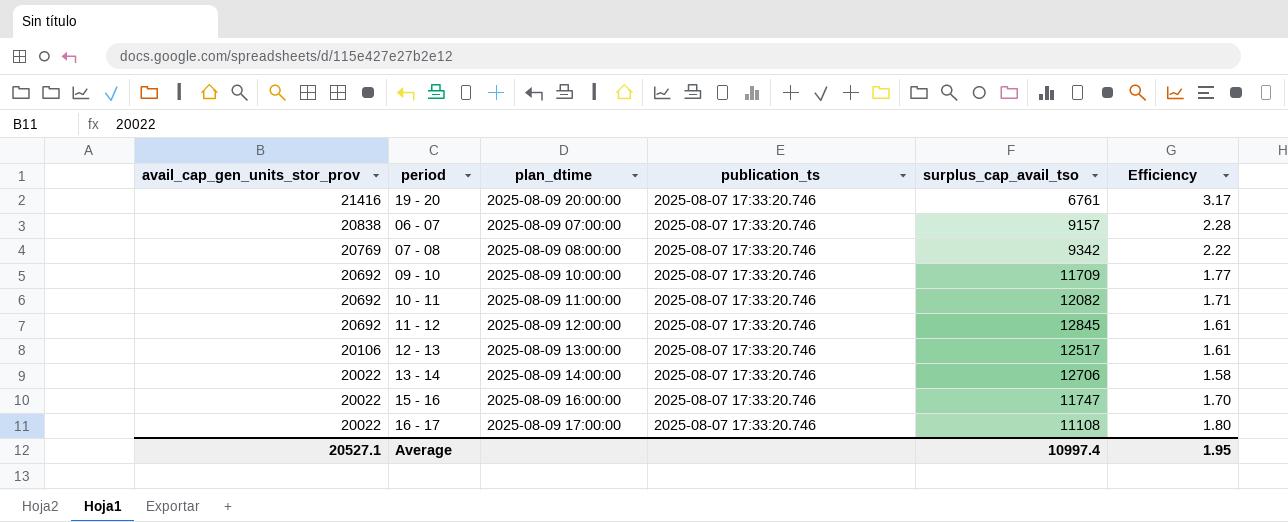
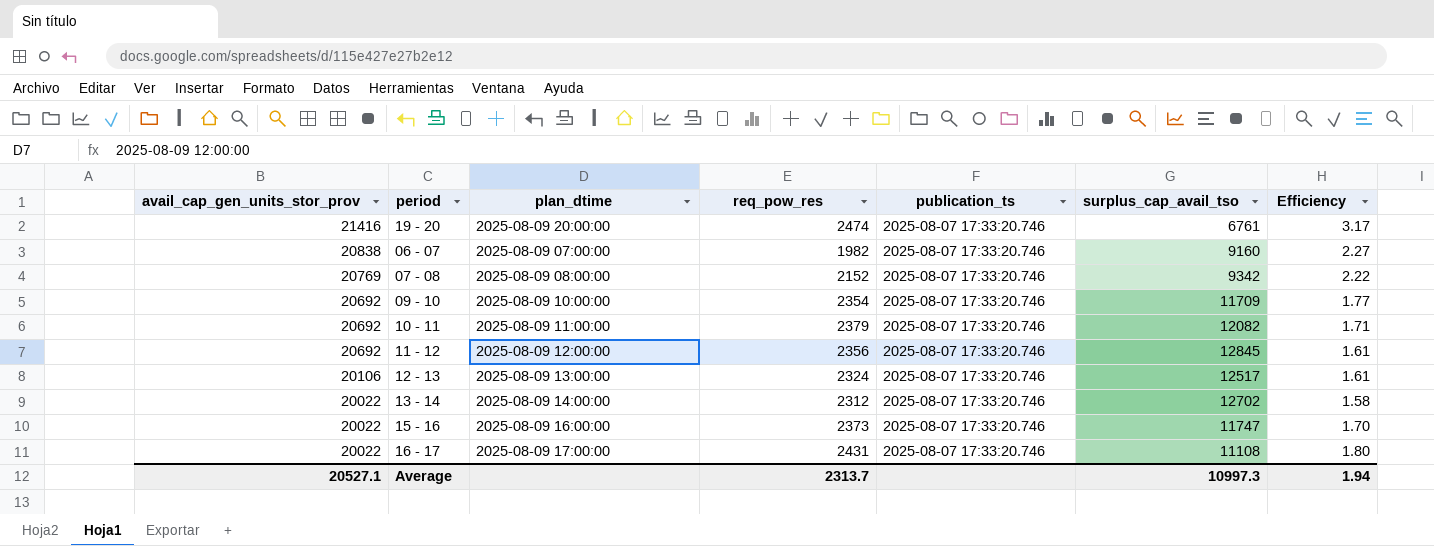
column req_pow_res | position: none -> 4
06 - 07 | surplus_cap_avail_tso: 9157 -> 9160
06 - 07 | Efficiency: 2.28 -> 2.27
13 - 14 | surplus_cap_avail_tso: 12706 -> 12702
Average | surplus_cap_avail_tso: 10997.4 -> 10997.3
Average | Efficiency: 1.95 -> 1.94

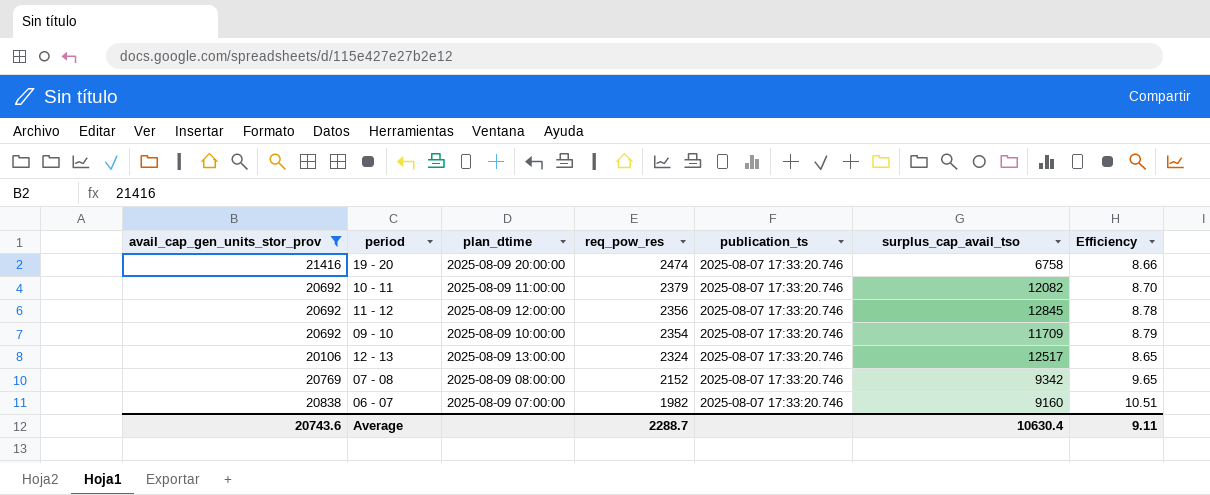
filter: none -> avail_cap_gen_units_stor_prov != 20022
row order: avail_cap_gen_units_stor_prov descending -> req_pow_res descending
column Efficiency | formula: [avail_cap_gen_units_stor_prov] / [surplus_cap_avail_tso] -> [avail_cap_gen_units_stor_prov] / [req_pow_res]
19 - 20 | surplus_cap_avail_tso: 6761 -> 6758
Average | avail_cap_gen_units_stor_prov: 20527.1 -> 20743.6
Average | req_pow_res: 2313.7 -> 2288.7
Average | surplus_cap_avail_tso: 10997.3 -> 10630.4
Average | Efficiency: 1.94 -> 9.11

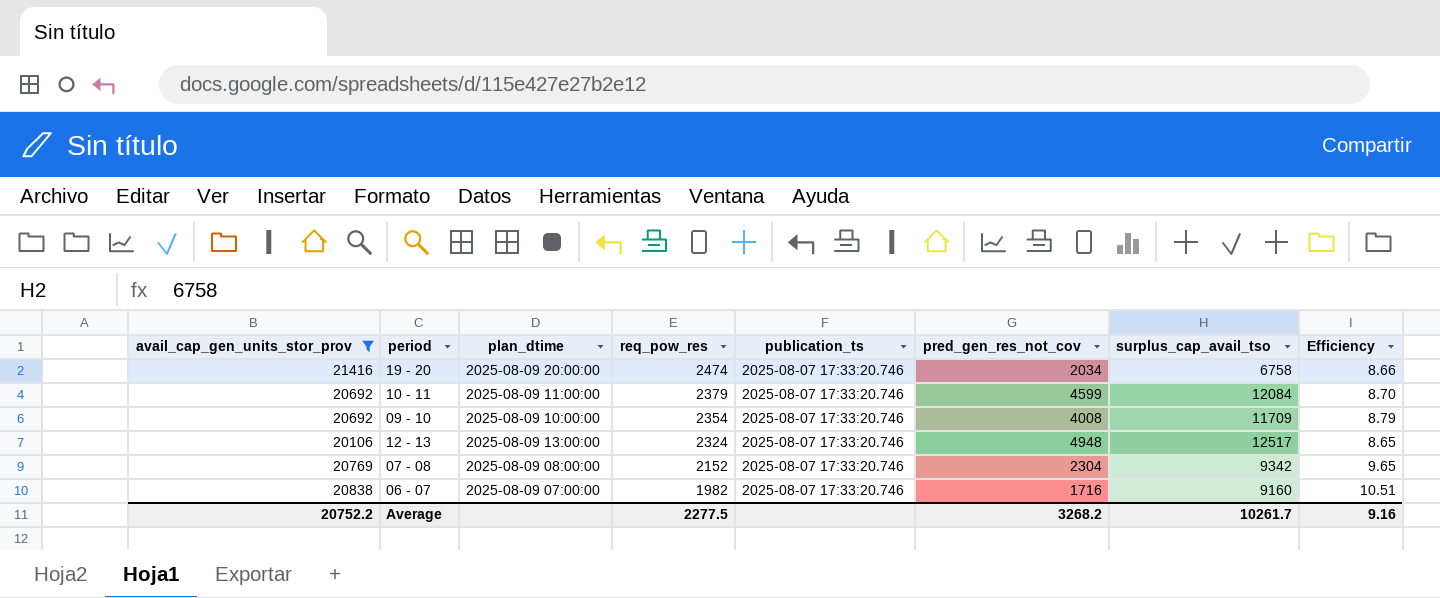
column pred_gen_res_not_cov | position: none -> 6
row 11 - 12: 20692 | 2025-08-09 12:00:00 | 2356 | 2025-08-07 17:33:20.746 | 12845 | 8.78 -> none
10 - 11 | surplus_cap_avail_tso: 12082 -> 12084
Average | avail_cap_gen_units_stor_prov: 20743.6 -> 20752.2
Average | req_pow_res: 2288.7 -> 2277.5
Average | surplus_cap_avail_tso: 10630.4 -> 10261.7
Average | Efficiency: 9.11 -> 9.16

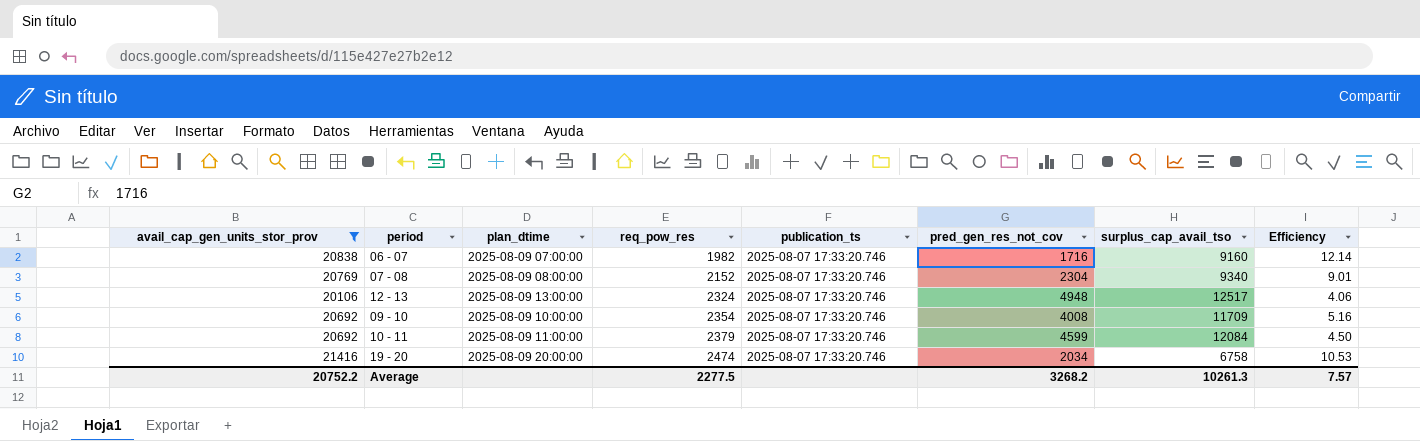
row order: req_pow_res descending -> req_pow_res ascending
column Efficiency | formula: [avail_cap_gen_units_stor_prov] / [req_pow_res] -> [avail_cap_gen_units_stor_prov] / [pred_gen_res_not_cov]
07 - 08 | surplus_cap_avail_tso: 9342 -> 9340
Average | surplus_cap_avail_tso: 10261.7 -> 10261.3
Average | Efficiency: 9.16 -> 7.57

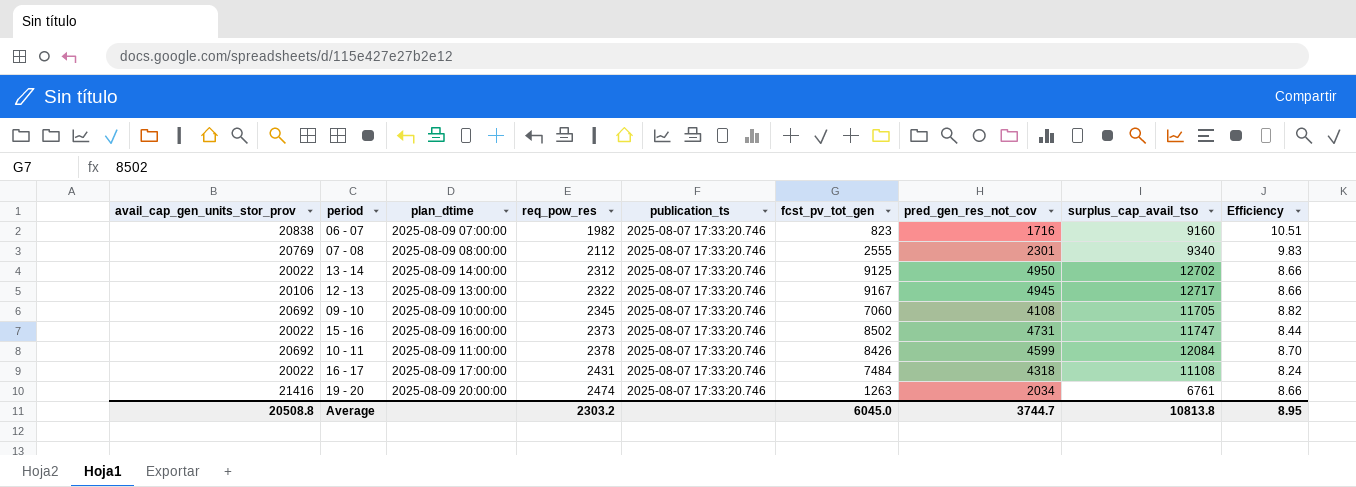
filter: avail_cap_gen_units_stor_prov != 20022 -> none
column fcst_pv_tot_gen | position: none -> 6
column Efficiency | formula: [avail_cap_gen_units_stor_prov] / [pred_gen_res_not_cov] -> [avail_cap_gen_units_stor_prov] / [req_pow_res]
07 - 08 | req_pow_res: 2152 -> 2112
07 - 08 | pred_gen_res_not_cov: 2304 -> 2301
12 - 13 | req_pow_res: 2324 -> 2322
12 - 13 | pred_gen_res_not_cov: 4948 -> 4945
12 - 13 | surplus_cap_avail_tso: 12517 -> 12717
09 - 10 | req_pow_res: 2354 -> 2345
09 - 10 | pred_gen_res_not_cov: 4008 -> 4108
09 - 10 | surplus_cap_avail_tso: 11709 -> 11705
10 - 11 | req_pow_res: 2379 -> 2378
19 - 20 | surplus_cap_avail_tso: 6758 -> 6761
Average | avail_cap_gen_units_stor_prov: 20752.2 -> 20508.8
Average | req_pow_res: 2277.5 -> 2303.2
Average | pred_gen_res_not_cov: 3268.2 -> 3744.7
Average | surplus_cap_avail_tso: 10261.3 -> 10813.8
Average | Efficiency: 7.57 -> 8.95

